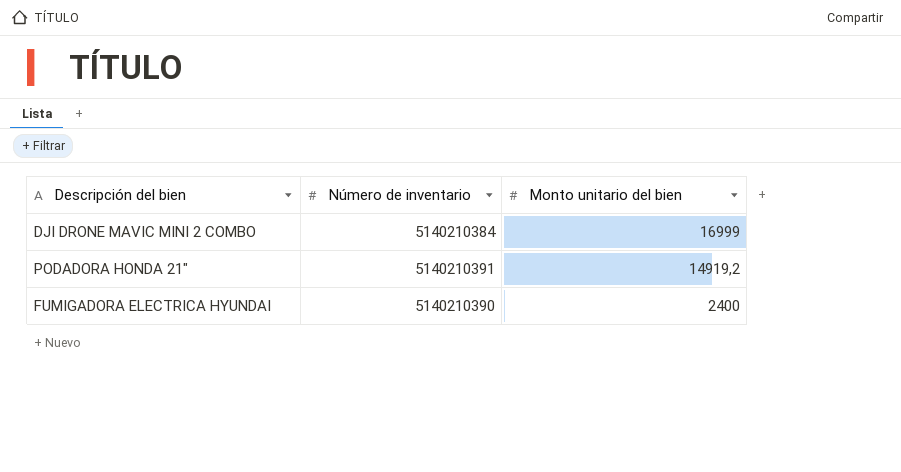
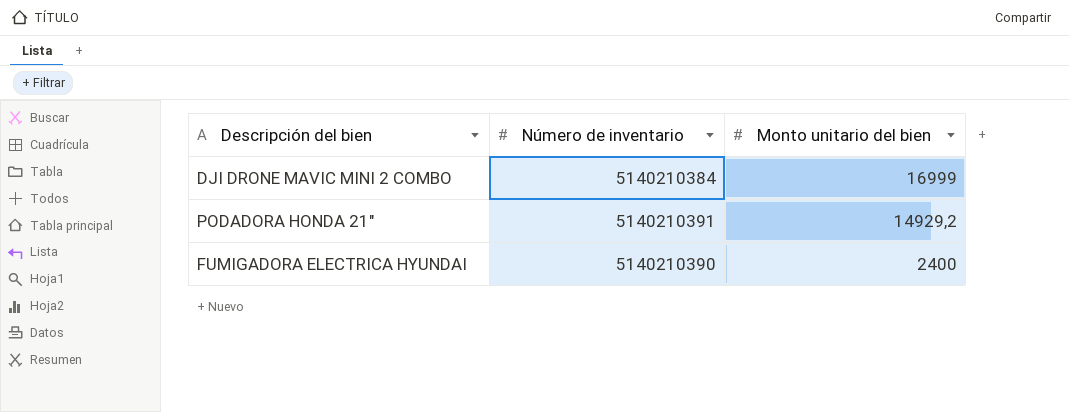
PODADORA HONDA 21" | Monto unitario del bien: 14919,2 -> 14929,2

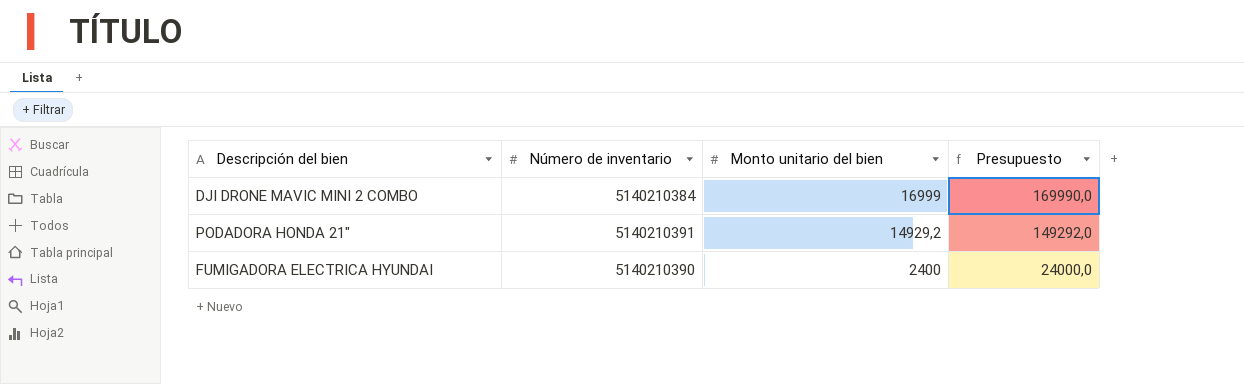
column Presupuesto | formula: none -> [Monto unitario del bien] * 10

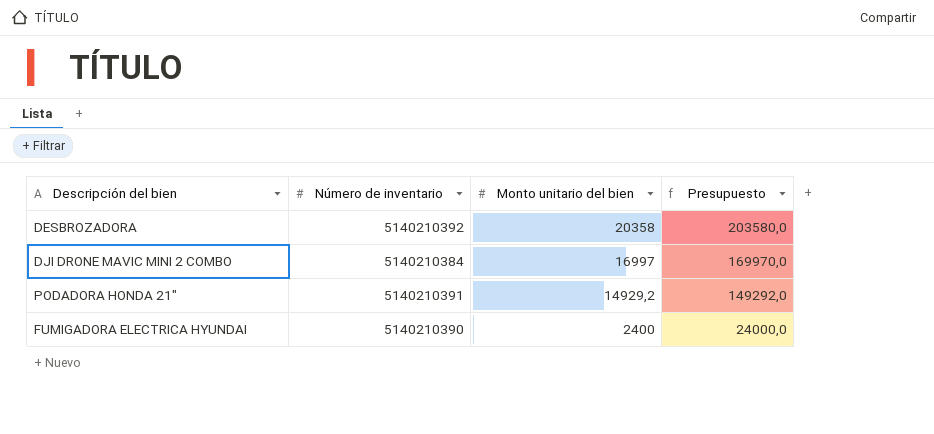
row DESBROZADORA: none -> 5140210392 | 20358 | 203580,0
DJI DRONE MAVIC MINI 2 COMBO | Monto unitario del bien: 16999 -> 16997
DJI DRONE MAVIC MINI 2 COMBO | Presupuesto: 169990,0 -> 169970,0

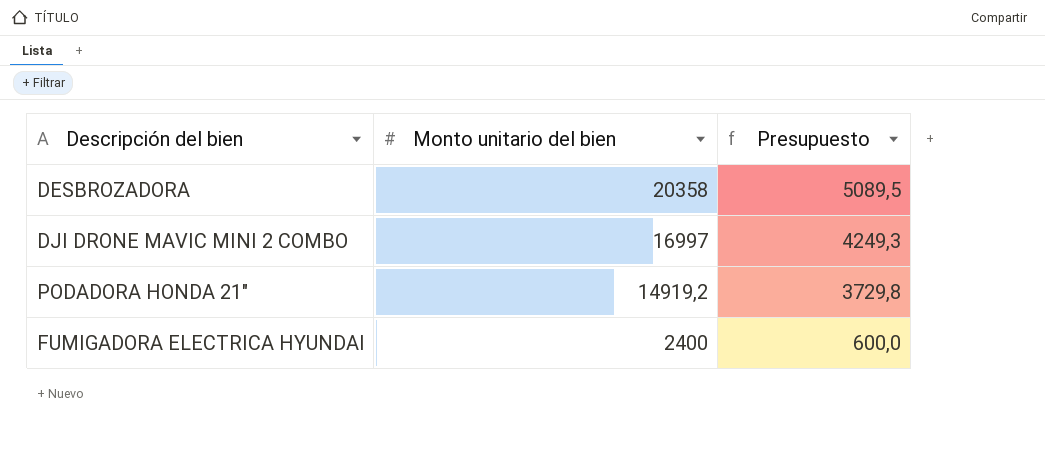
column Número de inventario | position: 2 -> none
column Presupuesto | formula: [Monto unitario del bien] * 10 -> [Monto unitario del bien] * 0,25
PODADORA HONDA 21" | Monto unitario del bien: 14929,2 -> 14919,2

